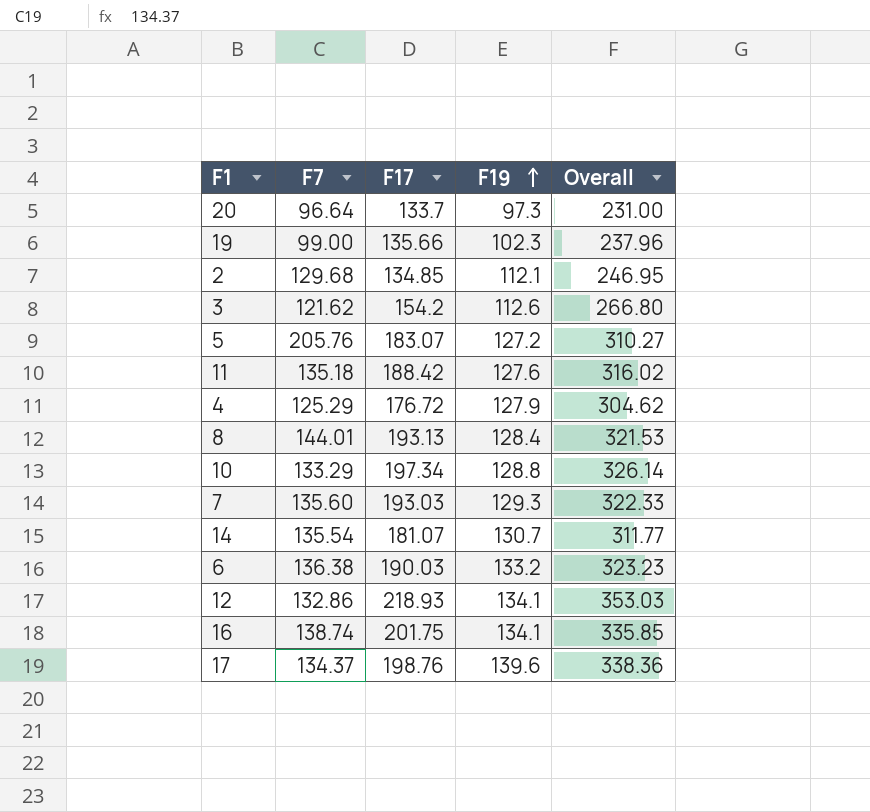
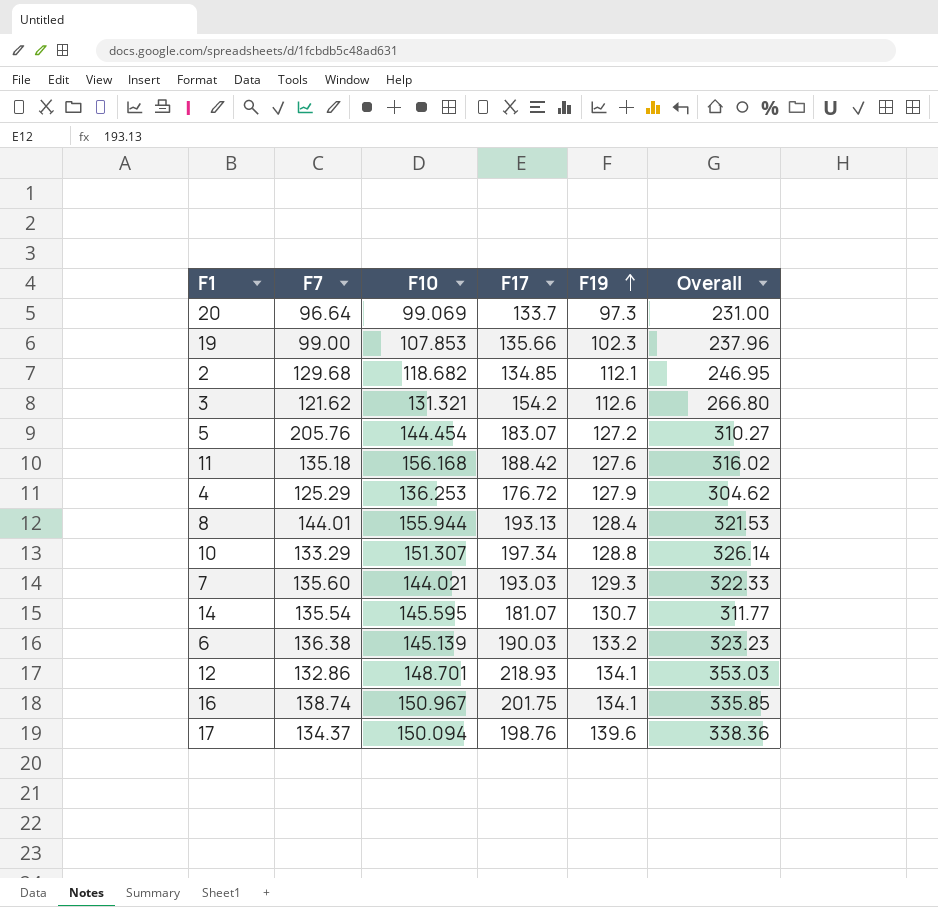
column F10 | position: none -> 3

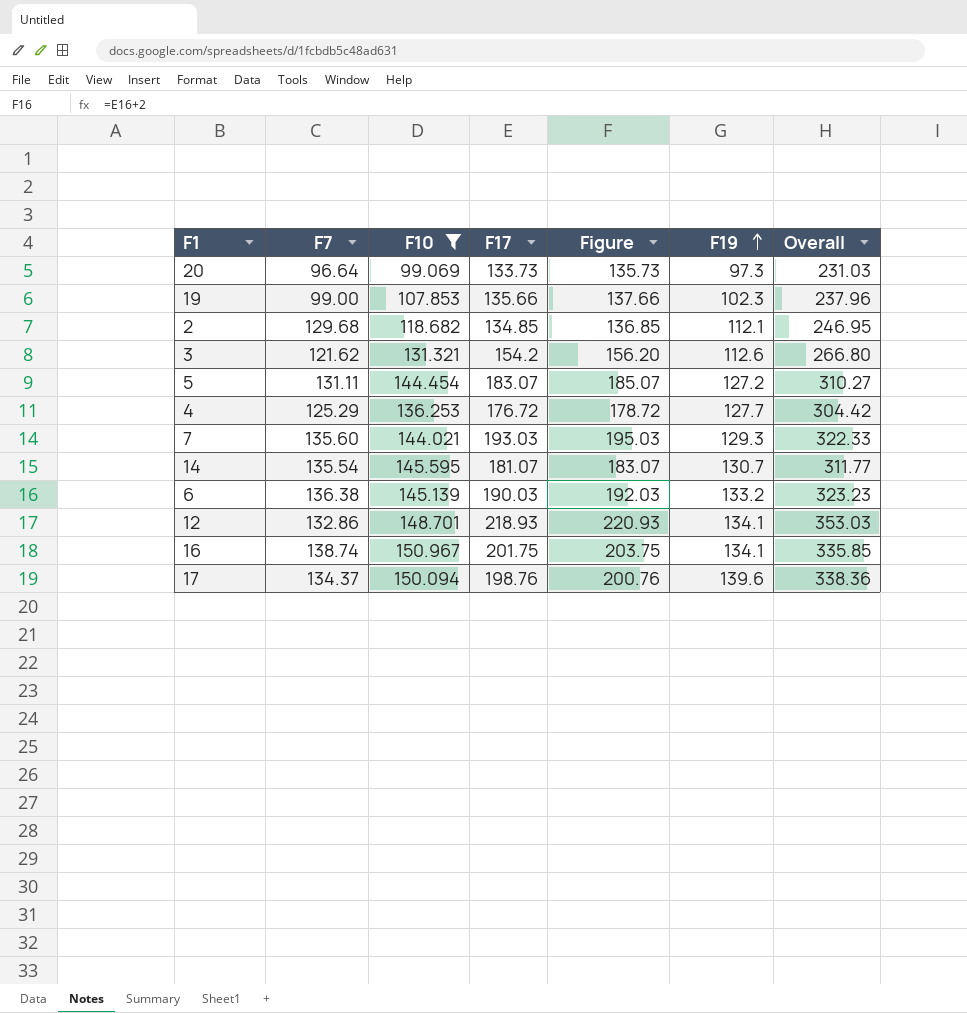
filter: none -> F10 <= 150.967
column Figure | formula: none -> [F17] + 2
20 | F17: 133.7 -> 133.73
20 | Overall: 231.00 -> 231.03
5 | F7: 205.76 -> 131.11
4 | F19: 127.9 -> 127.7
4 | Overall: 304.62 -> 304.42

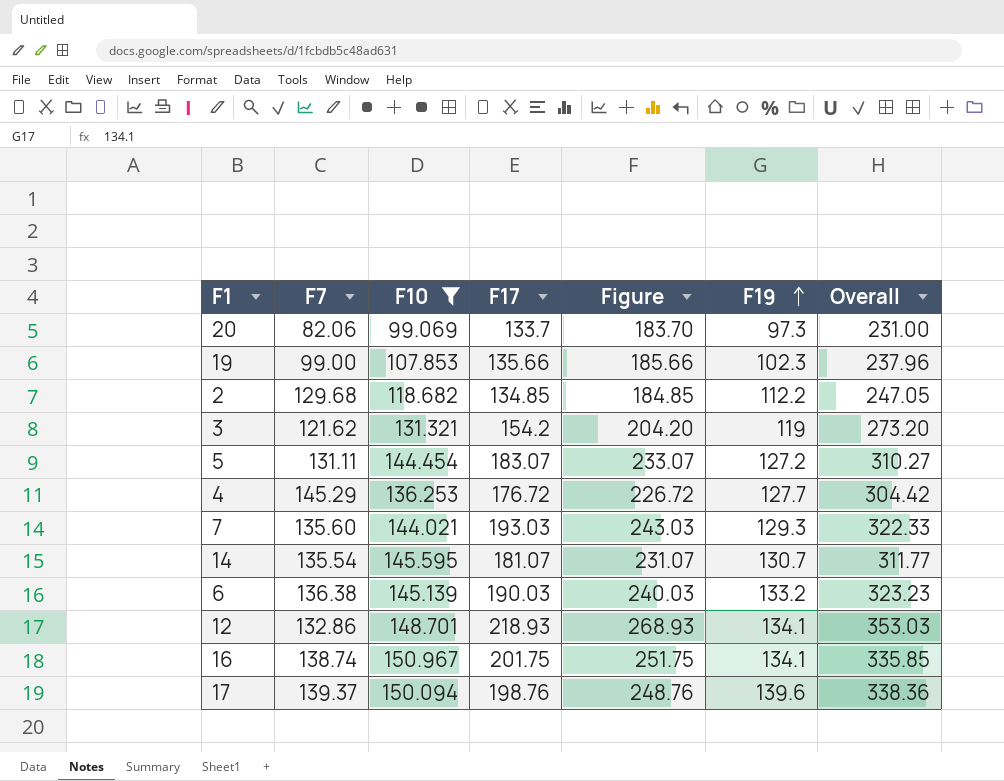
column Figure | formula: [F17] + 2 -> [F17] + 50
20 | F7: 96.64 -> 82.06
20 | F17: 133.73 -> 133.7
20 | Overall: 231.03 -> 231.00
2 | F19: 112.1 -> 112.2
2 | Overall: 246.95 -> 247.05
3 | F19: 112.6 -> 119
3 | Overall: 266.80 -> 273.20
4 | F7: 125.29 -> 145.29
17 | F7: 134.37 -> 139.37

